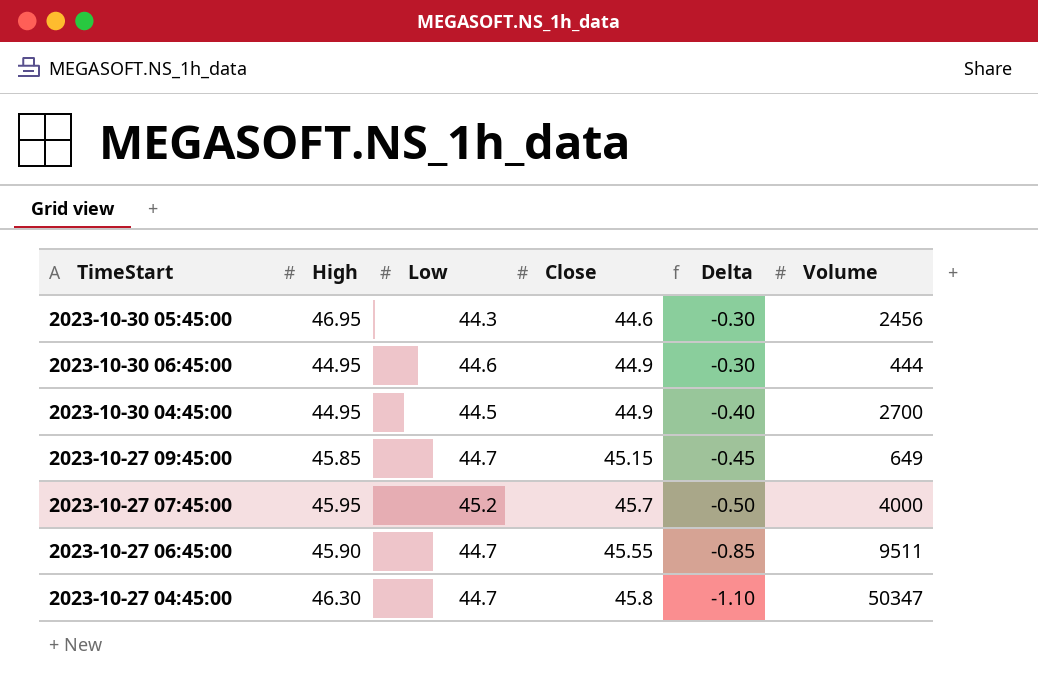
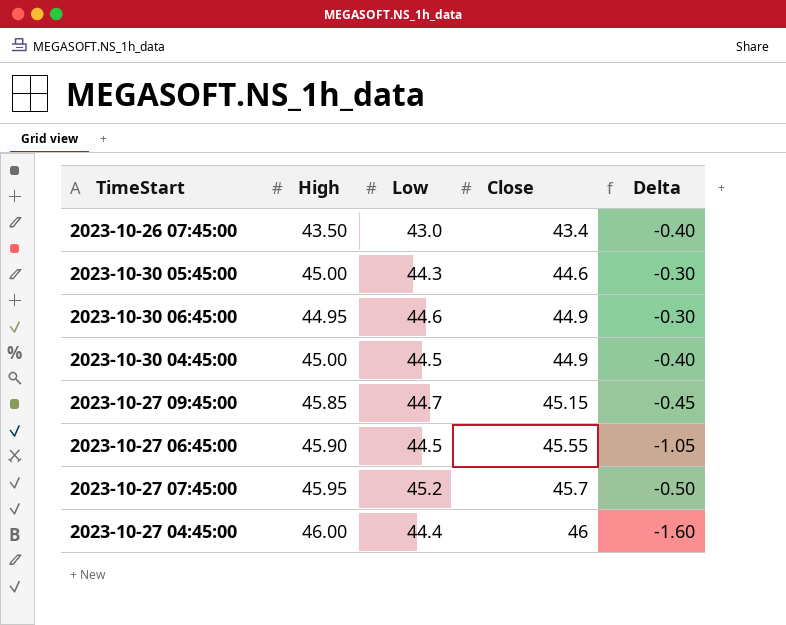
row order: Delta descending -> Close ascending
column Volume | position: 6 -> none
row 2023-10-26 07:45:00: none -> 43.50 | 43.0 | 43.4 | -0.40
2023-10-30 05:45:00 | High: 46.95 -> 45.00
2023-10-30 04:45:00 | High: 44.95 -> 45.00
2023-10-27 06:45:00 | Low: 44.7 -> 44.5
2023-10-27 06:45:00 | Delta: -0.85 -> -1.05
2023-10-27 04:45:00 | High: 46.30 -> 46.00
2023-10-27 04:45:00 | Low: 44.7 -> 44.4
2023-10-27 04:45:00 | Close: 45.8 -> 46
2023-10-27 04:45:00 | Delta: -1.10 -> -1.60

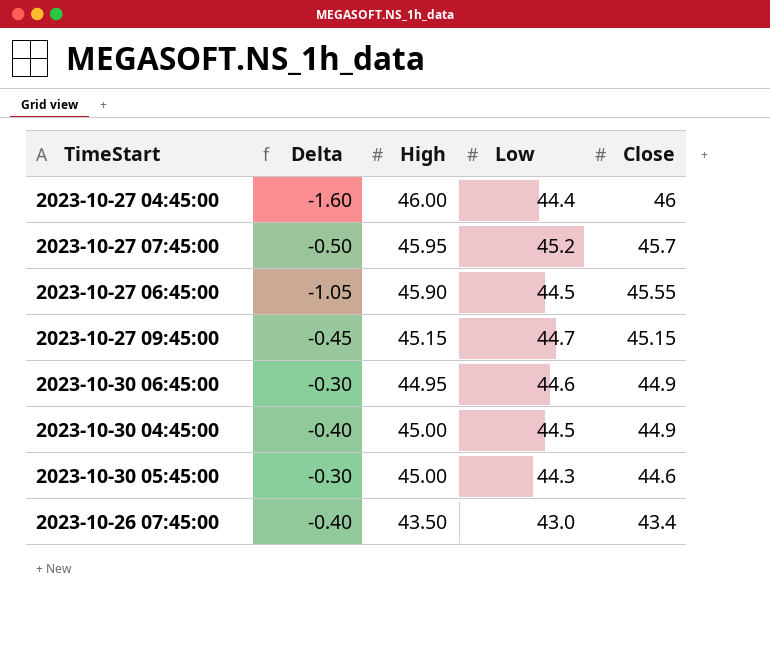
row order: Close ascending -> Close descending
column Delta | position: 5 -> 2
2023-10-27 09:45:00 | High: 45.85 -> 45.15

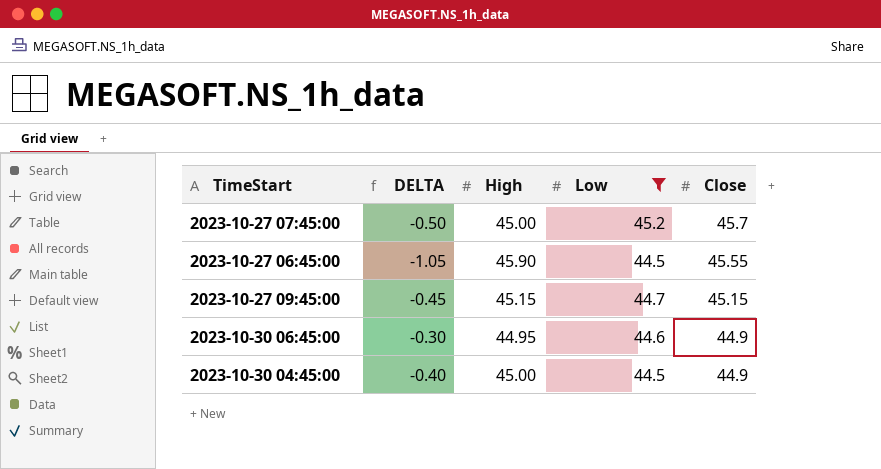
filter: none -> Low >= 44.5
column name: Delta -> DELTA
2023-10-27 07:45:00 | High: 45.95 -> 45.00

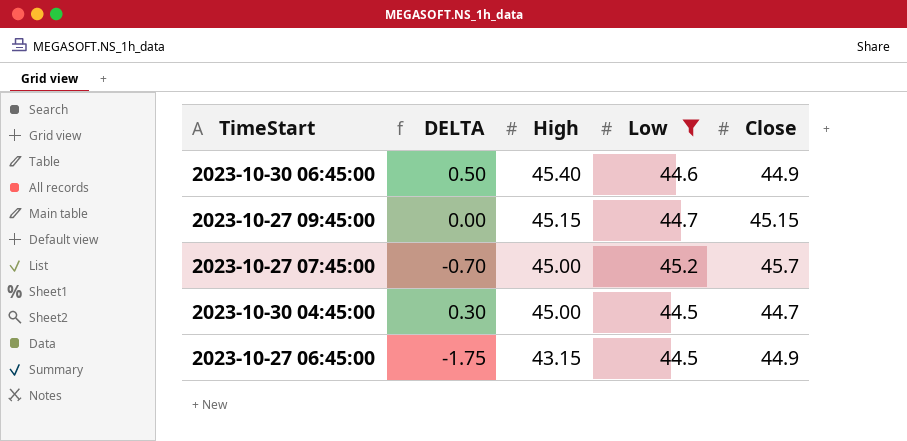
row order: Close descending -> High descending
column DELTA | formula: [Low] - [Close] -> [High] - [Close]
2023-10-30 06:45:00 | High: 44.95 -> 45.40
2023-10-30 04:45:00 | Close: 44.9 -> 44.7
2023-10-27 06:45:00 | High: 45.90 -> 43.15
2023-10-27 06:45:00 | Close: 45.55 -> 44.9

